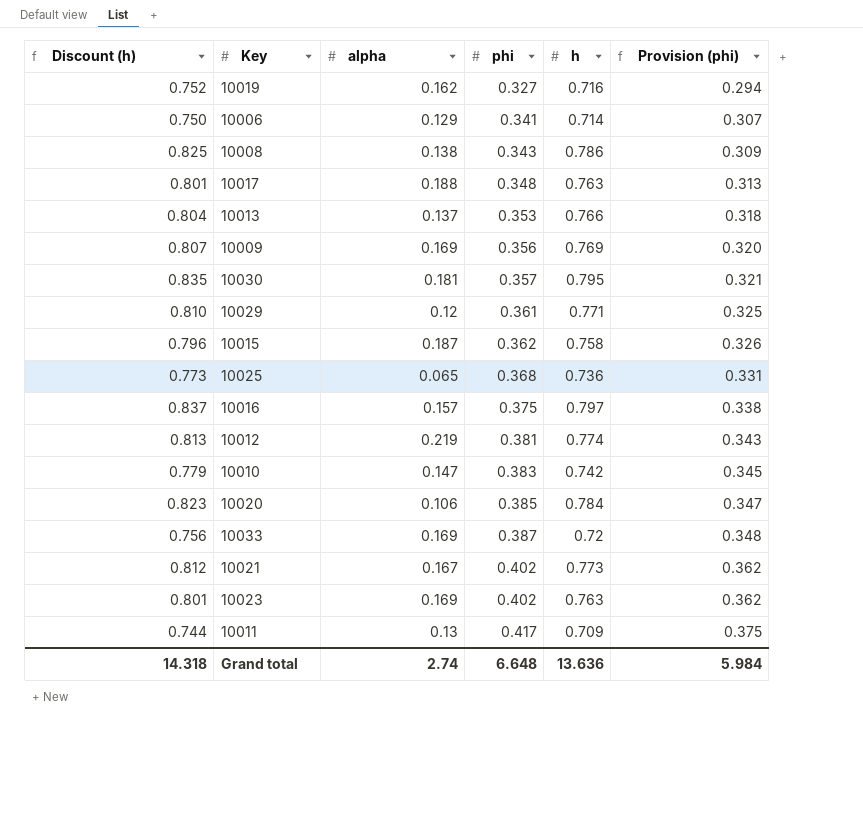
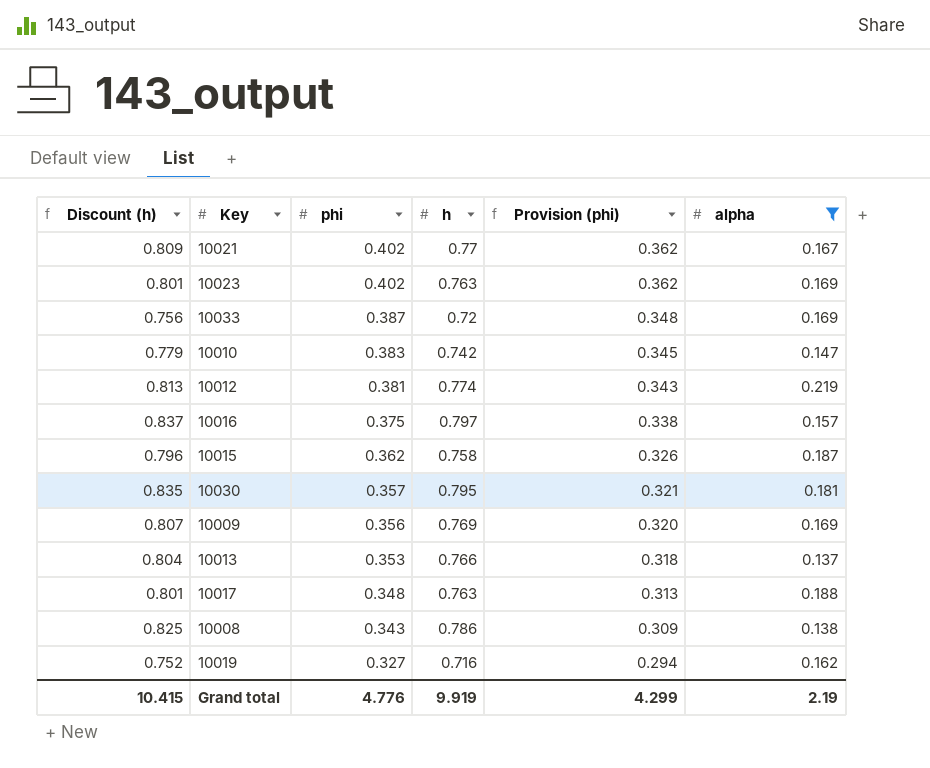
filter: none -> alpha >= 0.137
row order: phi ascending -> phi descending
column alpha | position: 3 -> 6
10021 | Discount (h): 0.812 -> 0.809
10021 | h: 0.773 -> 0.77
Grand total | Discount (h): 14.318 -> 10.415
Grand total | phi: 6.648 -> 4.776
Grand total | h: 13.636 -> 9.919
Grand total | Provision (phi): 5.984 -> 4.299
Grand total | alpha: 2.74 -> 2.19

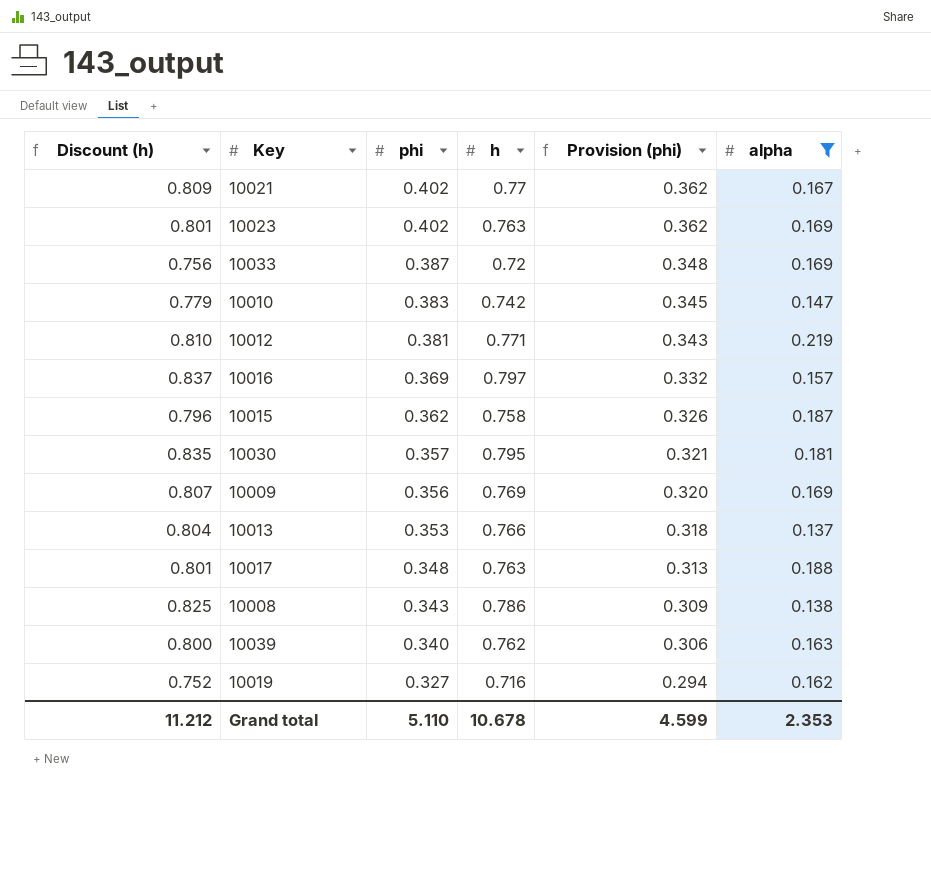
10012 | Discount (h): 0.813 -> 0.810
10012 | h: 0.774 -> 0.771
10016 | phi: 0.375 -> 0.369
10016 | Provision (phi): 0.338 -> 0.332
row 10039: none -> 0.800 | 0.340 | 0.762 | 0.306 | 0.163
Grand total | Discount (h): 10.415 -> 11.212
Grand total | phi: 4.776 -> 5.110
Grand total | h: 9.919 -> 10.678
Grand total | Provision (phi): 4.299 -> 4.599
Grand total | alpha: 2.19 -> 2.353

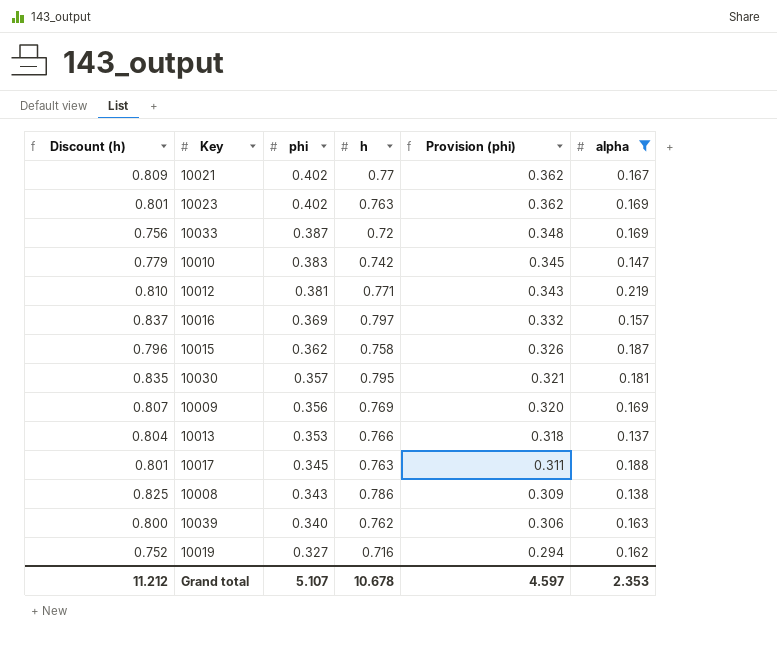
10017 | phi: 0.348 -> 0.345
10017 | Provision (phi): 0.313 -> 0.311
Grand total | phi: 5.110 -> 5.107
Grand total | Provision (phi): 4.599 -> 4.597

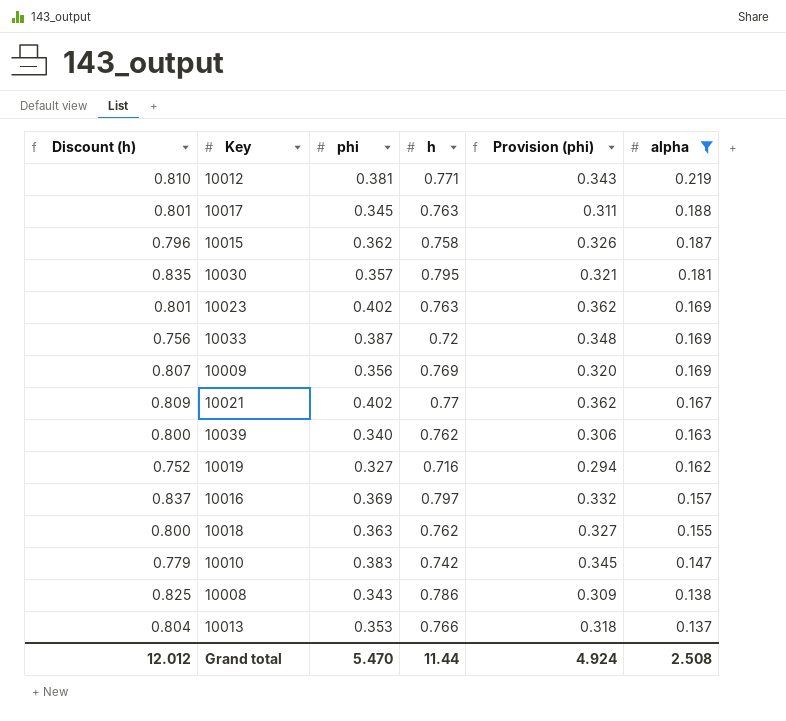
row order: phi descending -> alpha descending
row 10018: none -> 0.800 | 0.363 | 0.762 | 0.327 | 0.155
Grand total | Discount (h): 11.212 -> 12.012
Grand total | phi: 5.107 -> 5.470
Grand total | h: 10.678 -> 11.44
Grand total | Provision (phi): 4.597 -> 4.924
Grand total | alpha: 2.353 -> 2.508

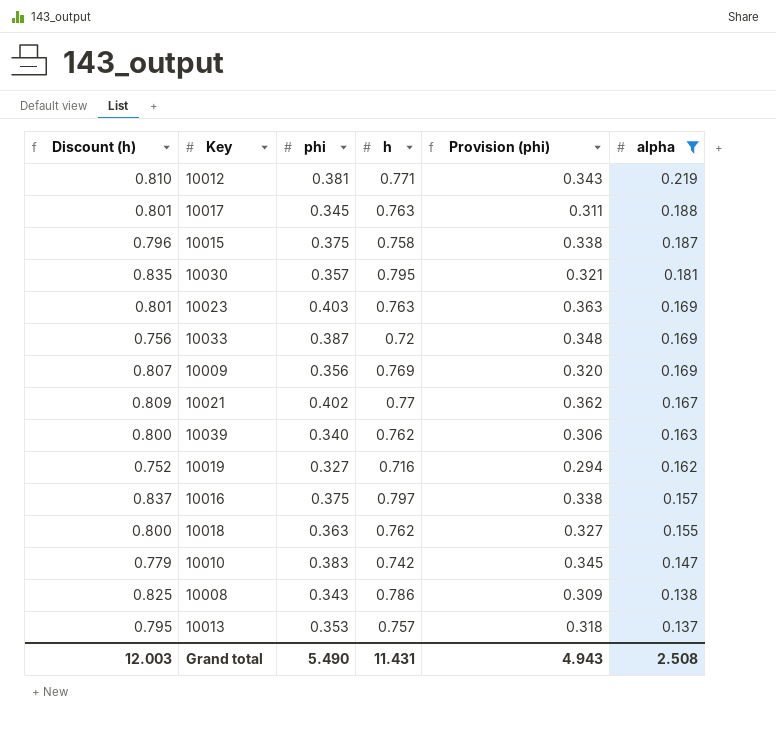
10015 | phi: 0.362 -> 0.375
10015 | Provision (phi): 0.326 -> 0.338
10023 | phi: 0.402 -> 0.403
10023 | Provision (phi): 0.362 -> 0.363
10016 | phi: 0.369 -> 0.375
10016 | Provision (phi): 0.332 -> 0.338
10013 | Discount (h): 0.804 -> 0.795
10013 | h: 0.766 -> 0.757
Grand total | Discount (h): 12.012 -> 12.003
Grand total | phi: 5.470 -> 5.490
Grand total | h: 11.44 -> 11.431
Grand total | Provision (phi): 4.924 -> 4.943

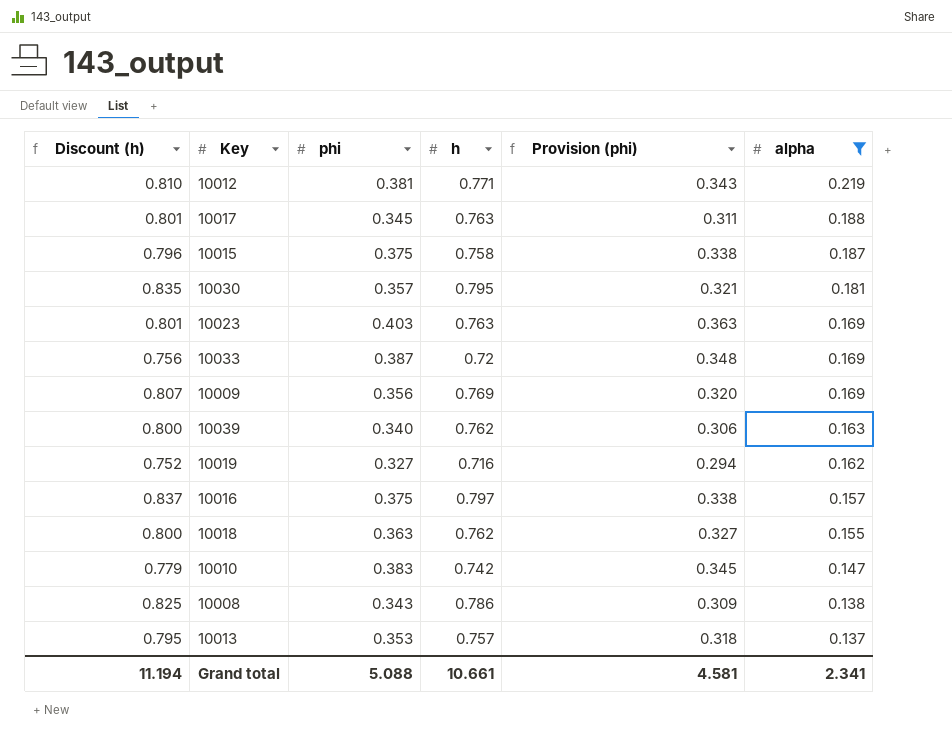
row 10021: 0.809 | 0.402 | 0.77 | 0.362 | 0.167 -> none
Grand total | Discount (h): 12.003 -> 11.194
Grand total | phi: 5.490 -> 5.088
Grand total | h: 11.431 -> 10.661
Grand total | Provision (phi): 4.943 -> 4.581
Grand total | alpha: 2.508 -> 2.341

